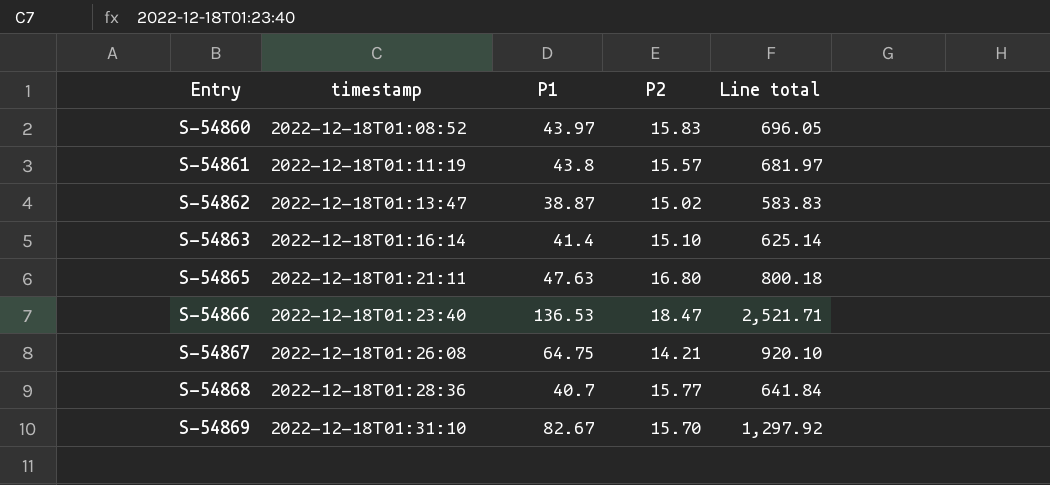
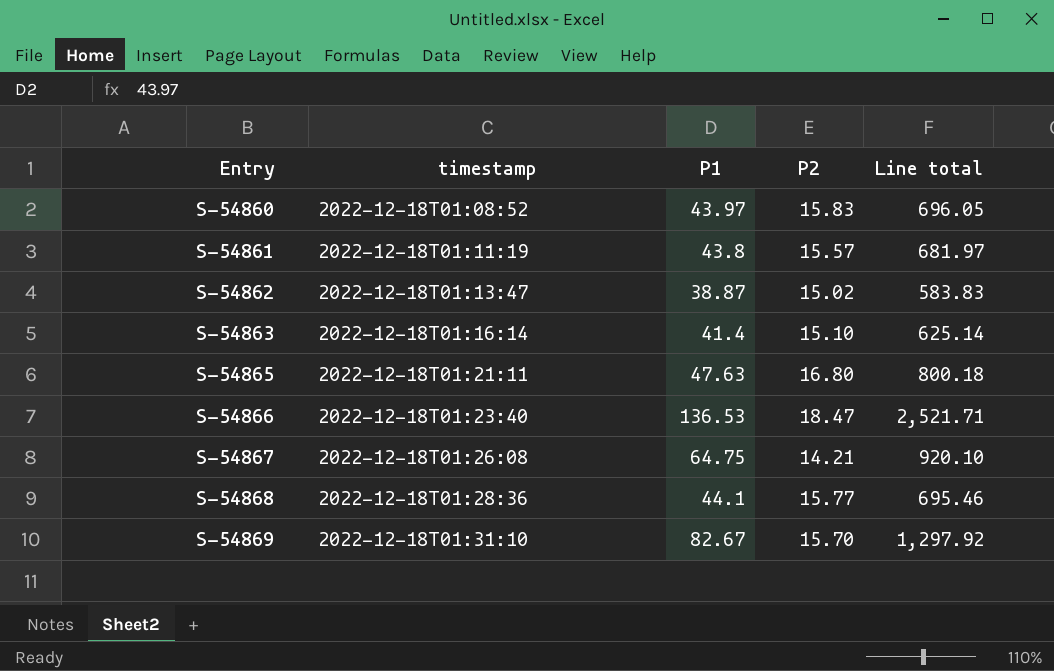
S-54868 | P1: 40.7 -> 44.1
S-54868 | Line total: 641.84 -> 695.46

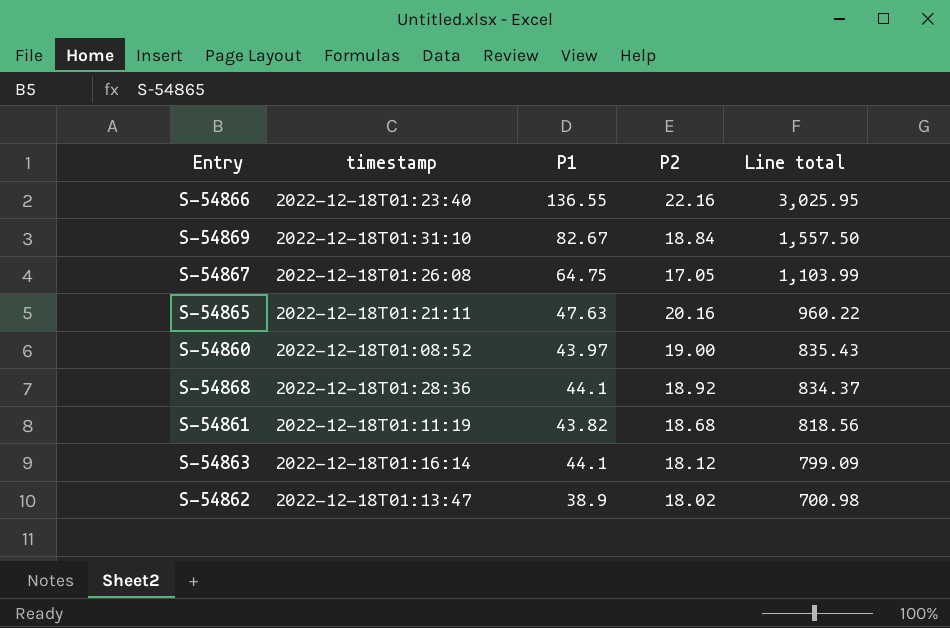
row order: Entry ascending -> Line total descending
S-54866 | P1: 136.53 -> 136.55
S-54866 | P2: 18.47 -> 22.16
S-54866 | Line total: 2,521.71 -> 3,025.95
S-54869 | P2: 15.70 -> 18.84
S-54869 | Line total: 1,297.92 -> 1,557.50
S-54867 | P2: 14.21 -> 17.05
S-54867 | Line total: 920.10 -> 1,103.99
S-54865 | P2: 16.80 -> 20.16
S-54865 | Line total: 800.18 -> 960.22
S-54860 | P2: 15.83 -> 19.00
S-54860 | Line total: 696.05 -> 835.43
S-54868 | P2: 15.77 -> 18.92
S-54868 | Line total: 695.46 -> 834.37
S-54861 | P1: 43.8 -> 43.82
S-54861 | P2: 15.57 -> 18.68
S-54861 | Line total: 681.97 -> 818.56
S-54863 | P1: 41.4 -> 44.1
S-54863 | P2: 15.10 -> 18.12
S-54863 | Line total: 625.14 -> 799.09
S-54862 | P1: 38.87 -> 38.9
S-54862 | P2: 15.02 -> 18.02
S-54862 | Line total: 583.83 -> 700.98

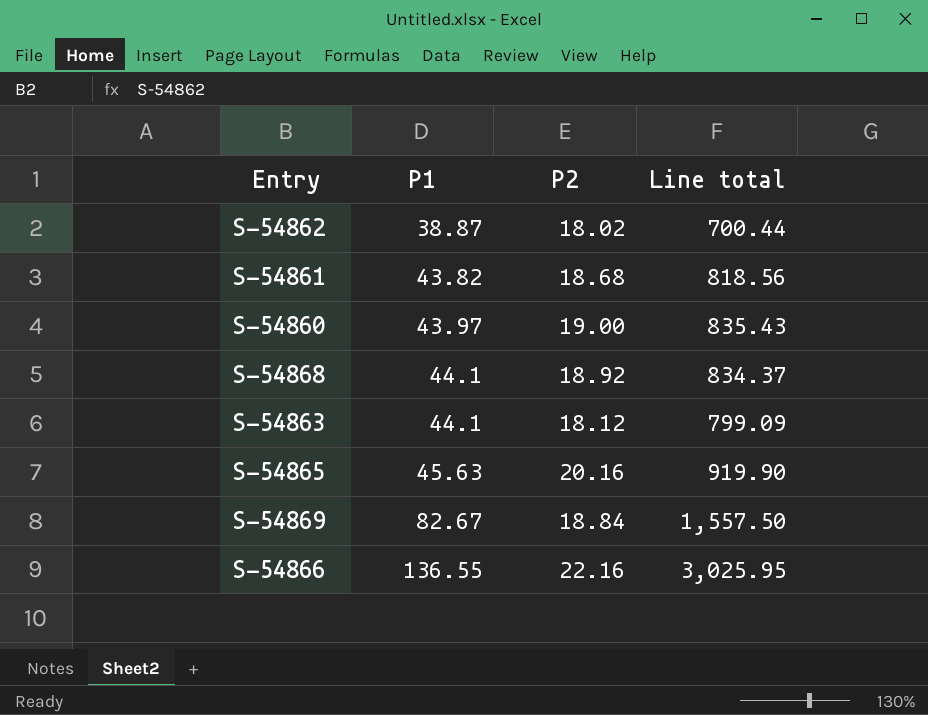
row order: Line total descending -> P1 ascending
column timestamp | position: 2 -> none
row S-54867: 2022-12-18T01:26:08 | 64.75 | 17.05 | 1,103.99 -> none
S-54862 | P1: 38.9 -> 38.87
S-54862 | Line total: 700.98 -> 700.44
S-54865 | P1: 47.63 -> 45.63
S-54865 | Line total: 960.22 -> 919.90

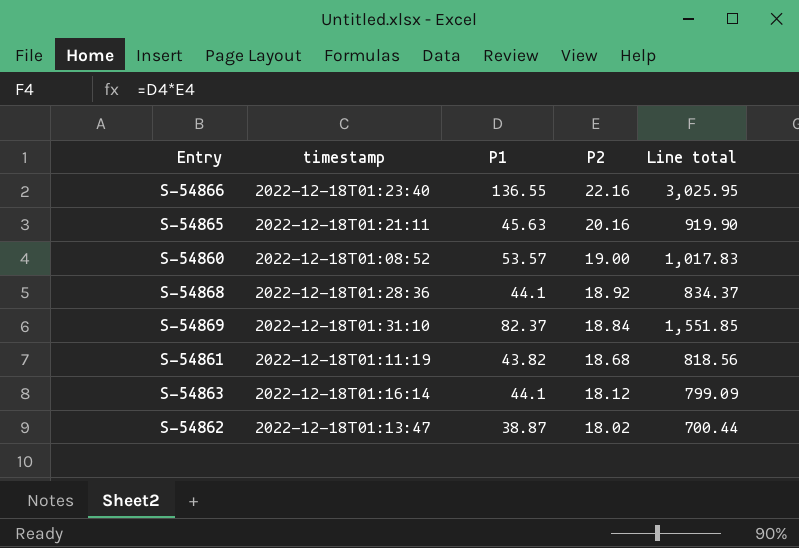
row order: P1 ascending -> P2 descending
column timestamp | position: none -> 2
S-54860 | P1: 43.97 -> 53.57
S-54860 | Line total: 835.43 -> 1,017.83
S-54869 | P1: 82.67 -> 82.37
S-54869 | Line total: 1,557.50 -> 1,551.85

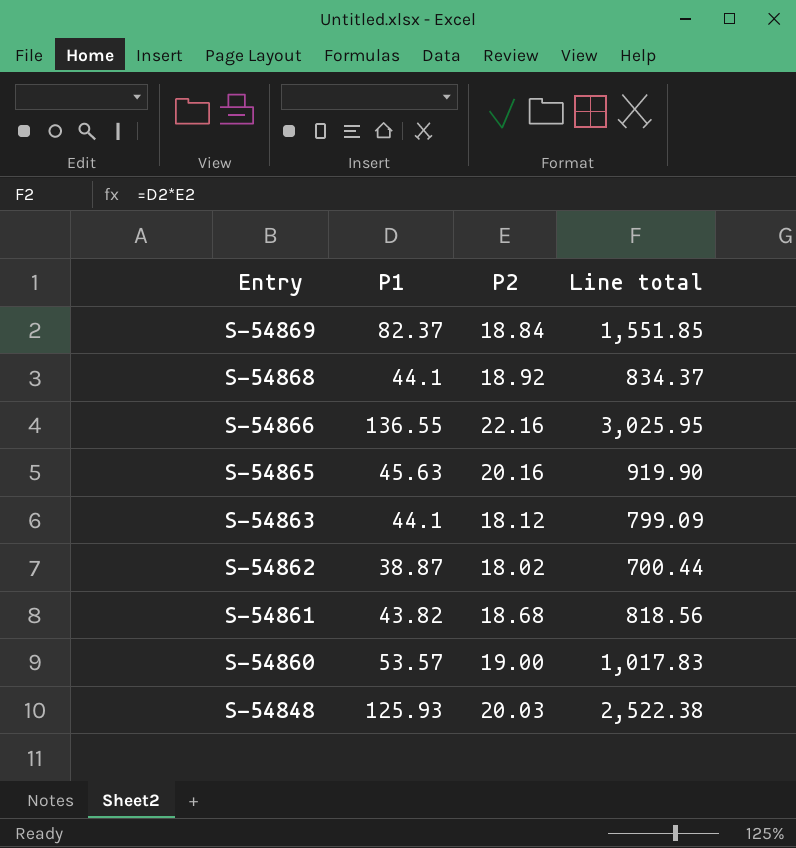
row order: P2 descending -> Entry descending
column timestamp | position: 2 -> none
row S-54848: none -> 125.93 | 20.03 | 2,522.38

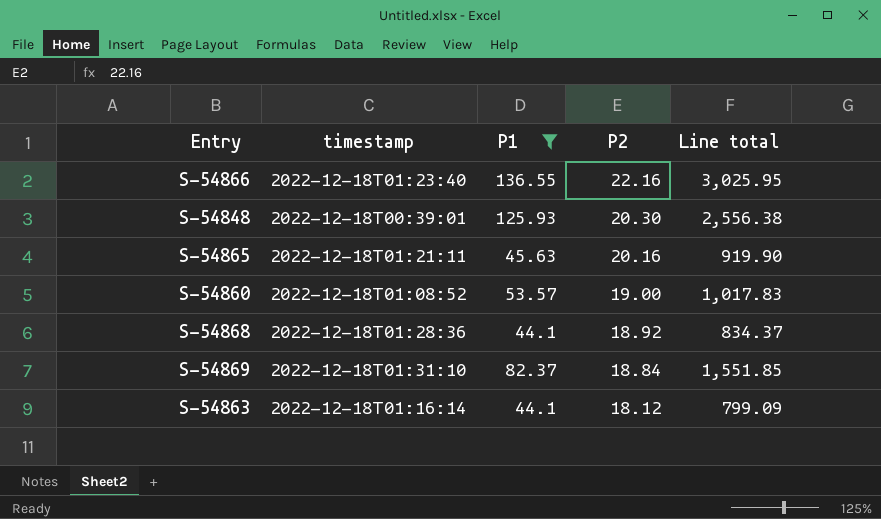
filter: none -> P1 >= 44.1
row order: Entry descending -> P2 descending
column timestamp | position: none -> 2
S-54848 | P2: 20.03 -> 20.30
S-54848 | Line total: 2,522.38 -> 2,556.38

